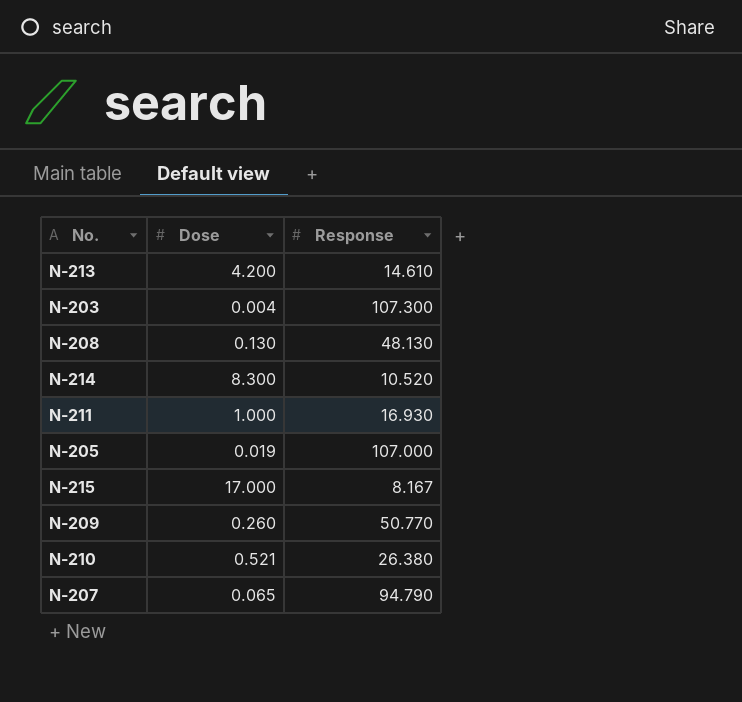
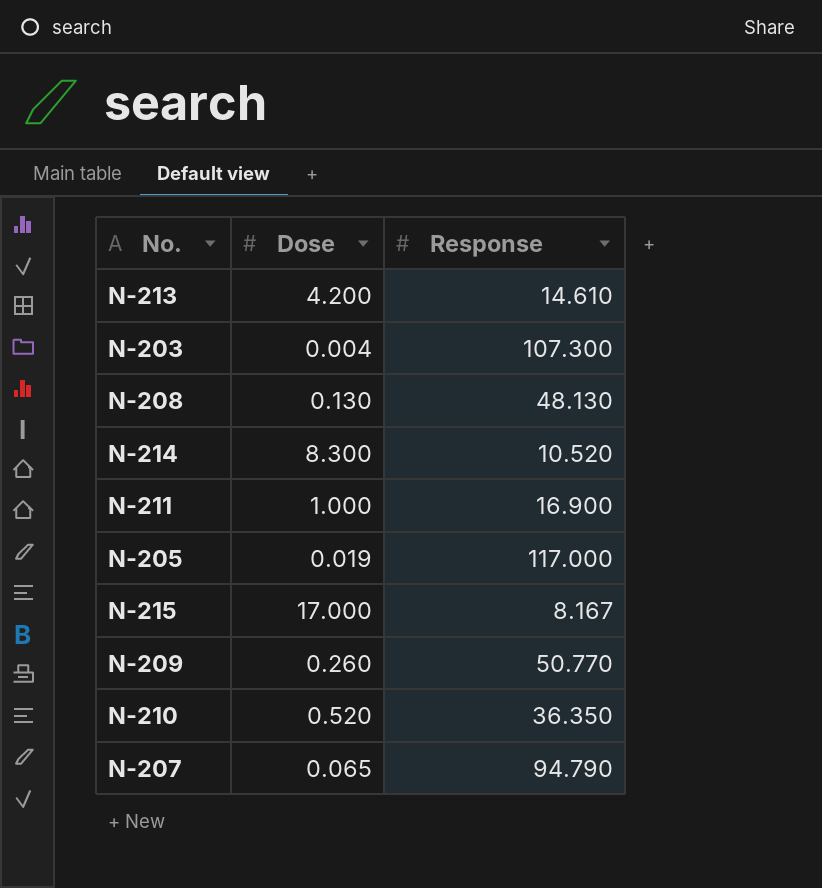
N-211 | Response: 16.930 -> 16.900
N-205 | Response: 107.000 -> 117.000
N-210 | Dose: 0.521 -> 0.520
N-210 | Response: 26.380 -> 36.350

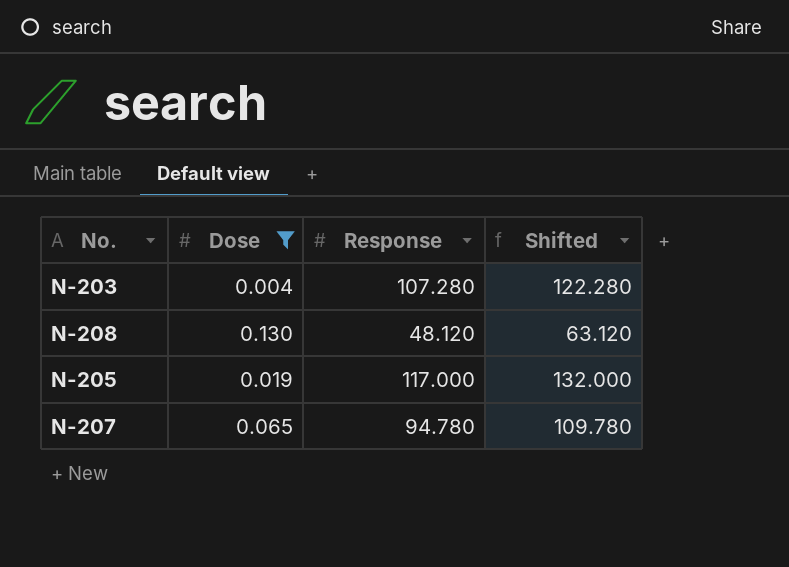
filter: none -> Dose <= 0.130
column Shifted | formula: none -> [Response] + 15
N-203 | Response: 107.300 -> 107.280
N-208 | Response: 48.130 -> 48.120
N-207 | Response: 94.790 -> 94.780

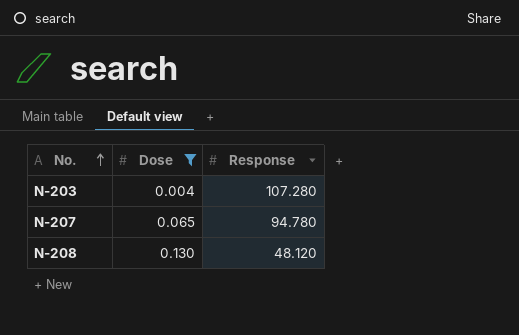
row order: none -> No. ascending
column Shifted | formula: [Response] + 15 -> none
row N-205: 0.019 | 117.000 | 132.000 -> none

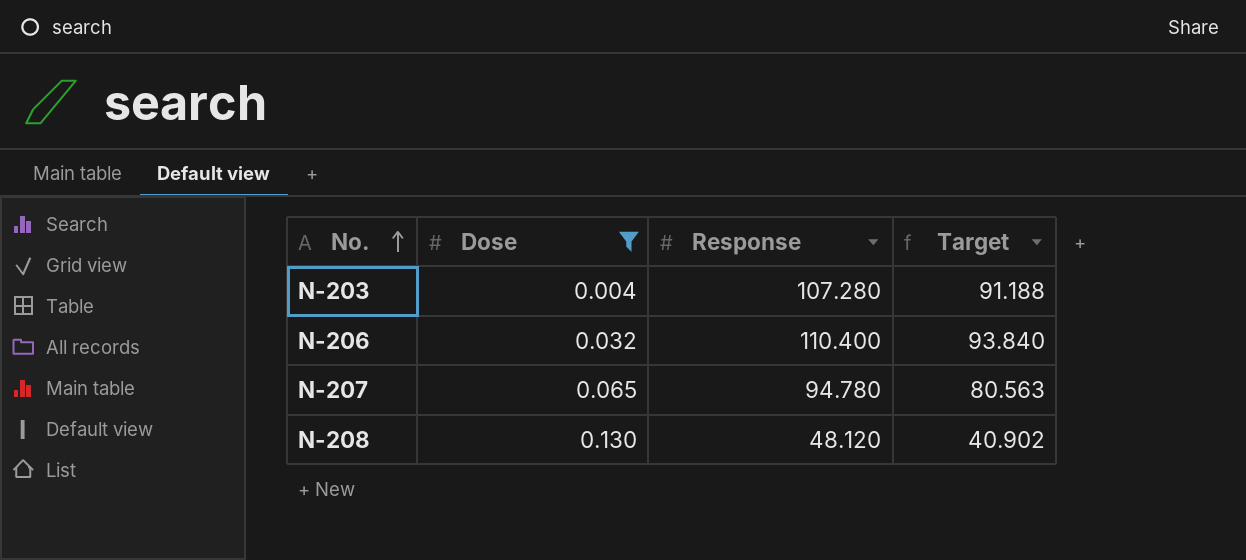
column Target | formula: none -> [Response] * 0.85
row N-206: none -> 0.032 | 110.400 | 93.840

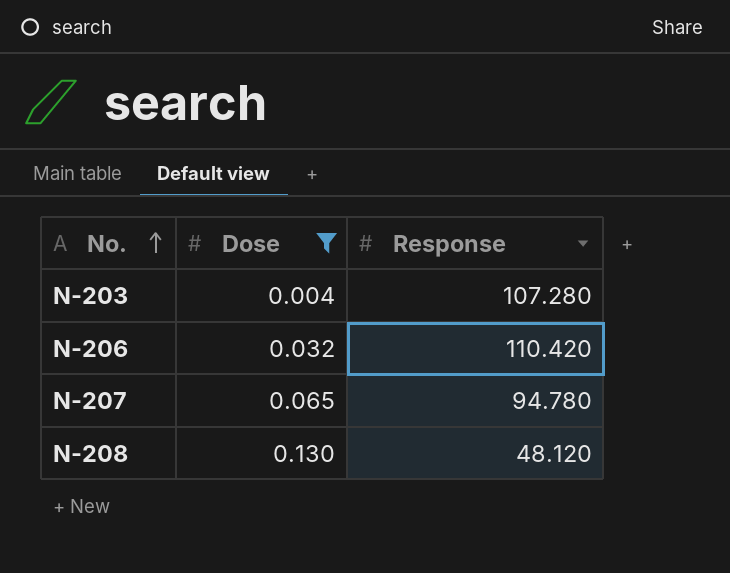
column Target | formula: [Response] * 0.85 -> none
N-206 | Response: 110.400 -> 110.420

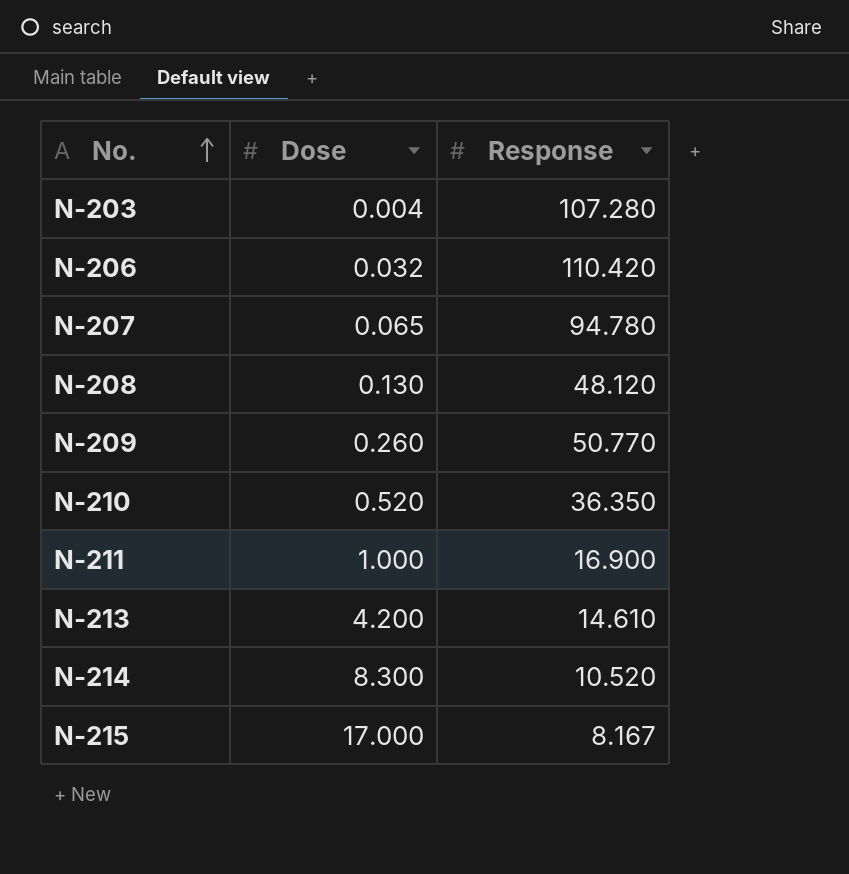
filter: Dose <= 0.130 -> none

